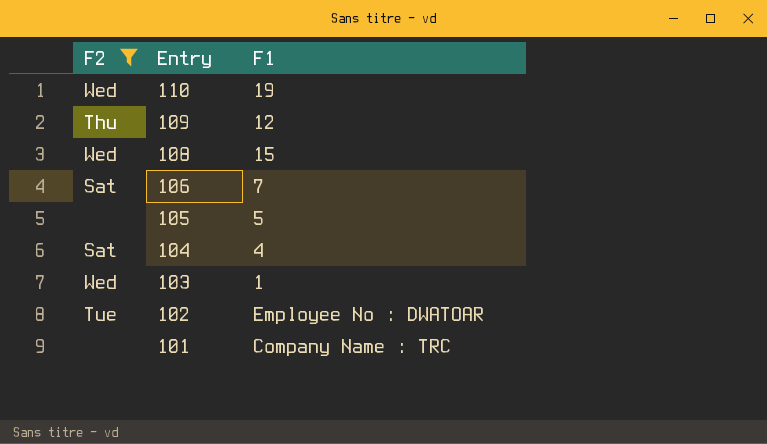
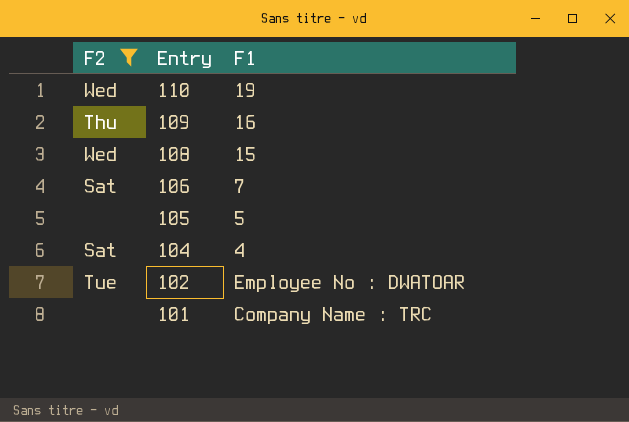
row 103: Wed | 1 -> none
109 | F1: 12 -> 16

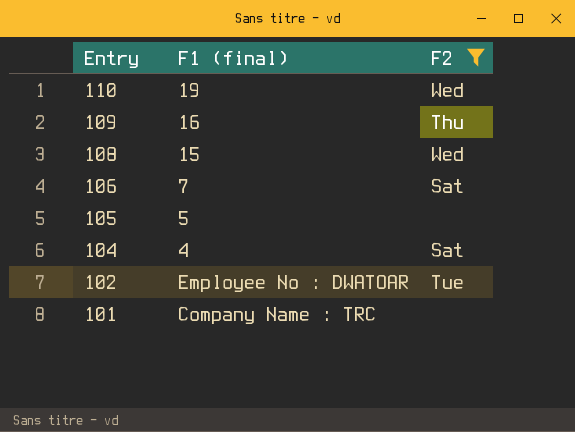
column name: F1 -> F1 (final)
column F2 | position: 1 -> 3

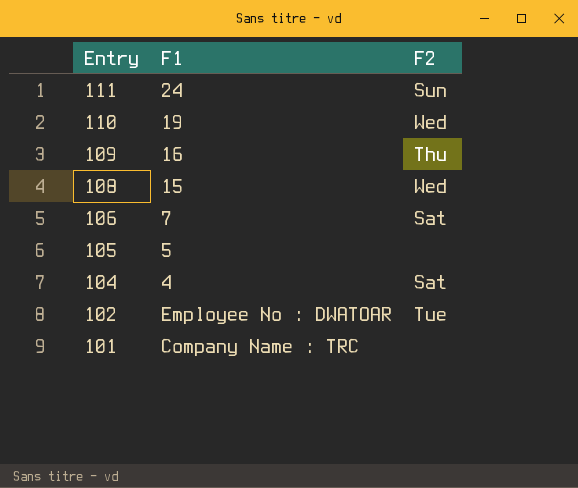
filter: F2 != Sun -> none
column name: F1 (final) -> F1

